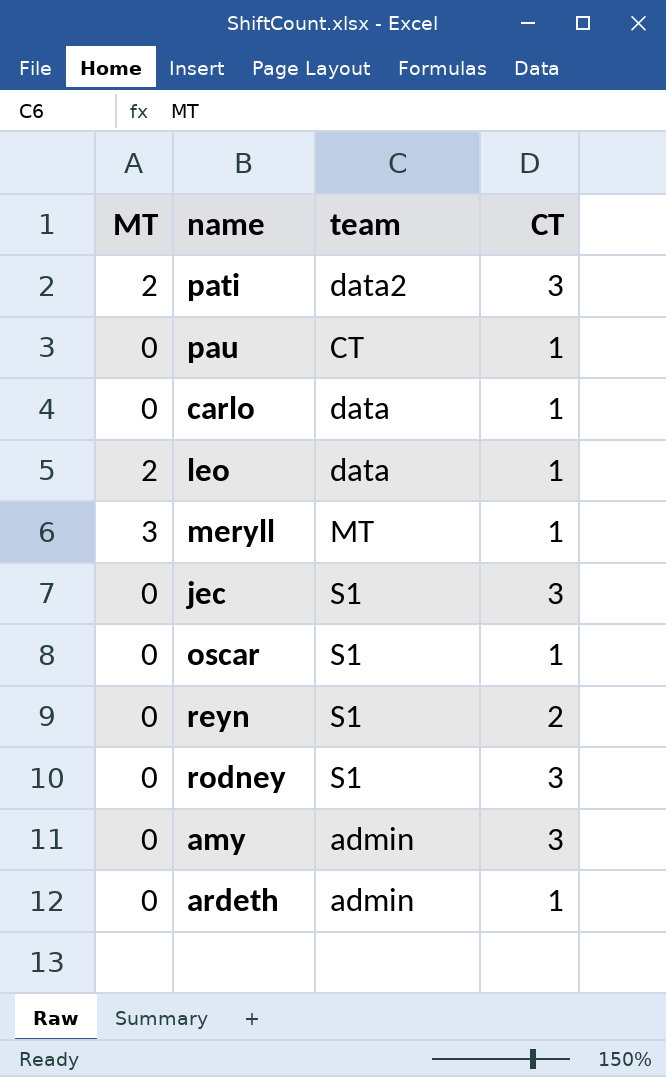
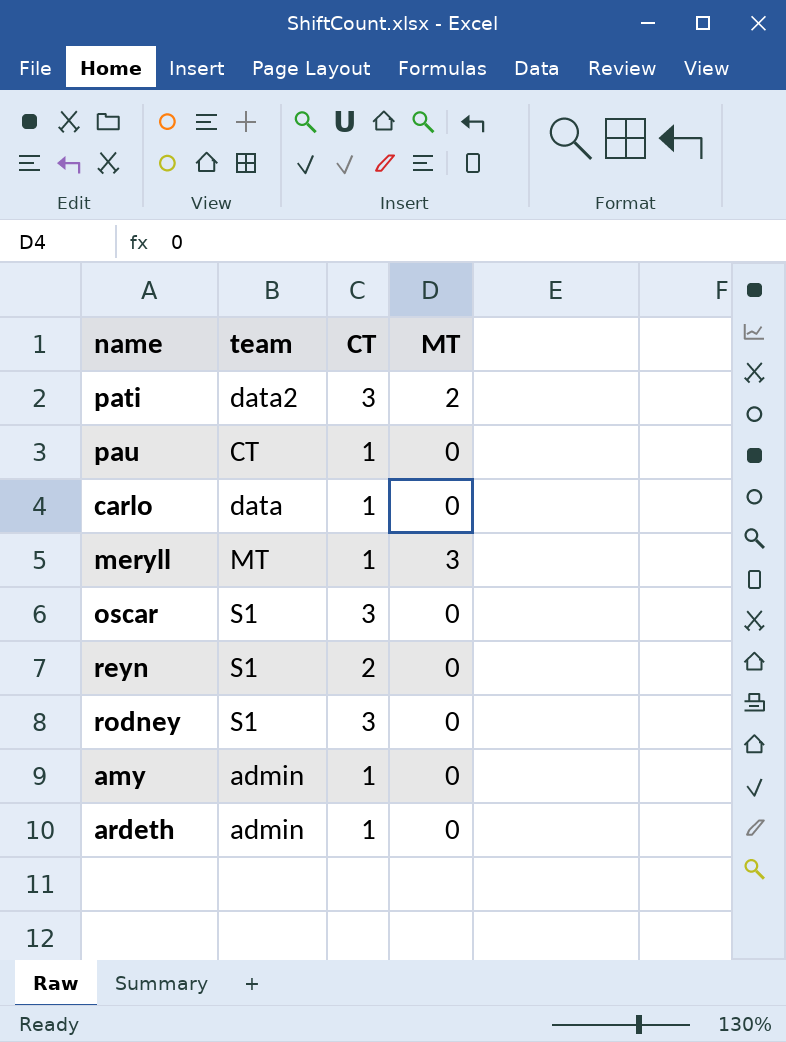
column MT | position: 1 -> 4
row leo: 2 | data | 1 -> none
row jec: 0 | S1 | 3 -> none
oscar | CT: 1 -> 3
amy | CT: 3 -> 1

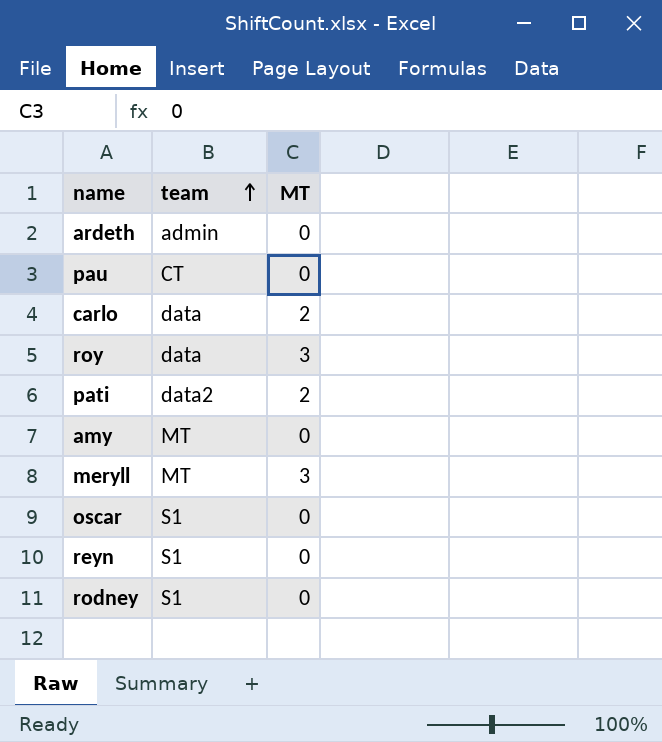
row order: none -> team ascending
column CT | position: 3 -> none
carlo | MT: 0 -> 2
row roy: none -> data | 3
amy | team: admin -> MT

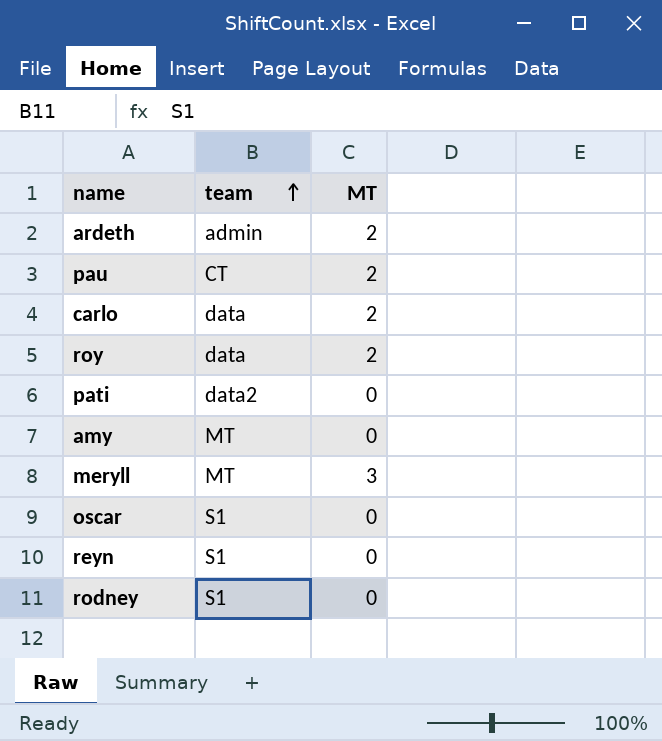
ardeth | MT: 0 -> 2
pau | MT: 0 -> 2
roy | MT: 3 -> 2
pati | MT: 2 -> 0

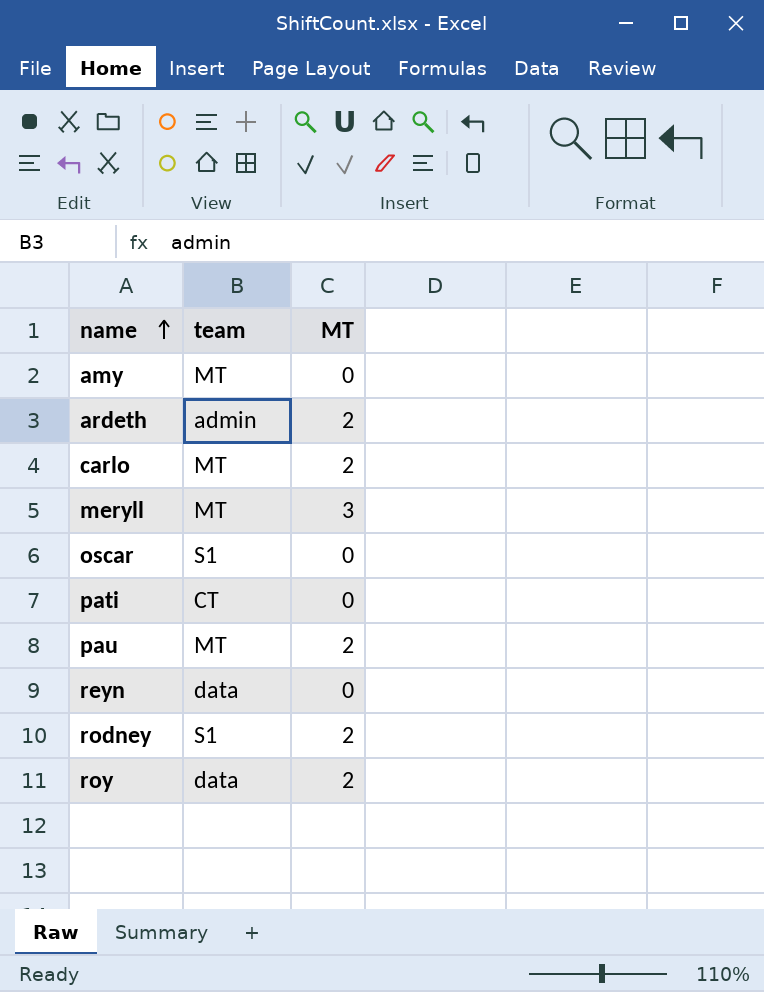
row order: team ascending -> name ascending
carlo | team: data -> MT
pati | team: data2 -> CT
pau | team: CT -> MT
reyn | team: S1 -> data
rodney | MT: 0 -> 2

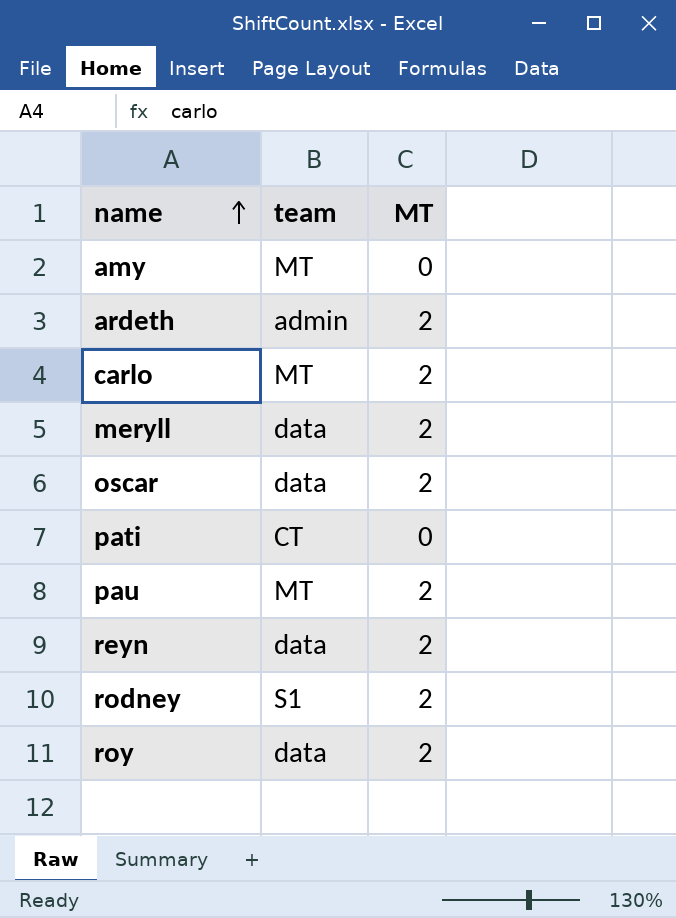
meryll | team: MT -> data
meryll | MT: 3 -> 2
oscar | team: S1 -> data
oscar | MT: 0 -> 2
reyn | MT: 0 -> 2

